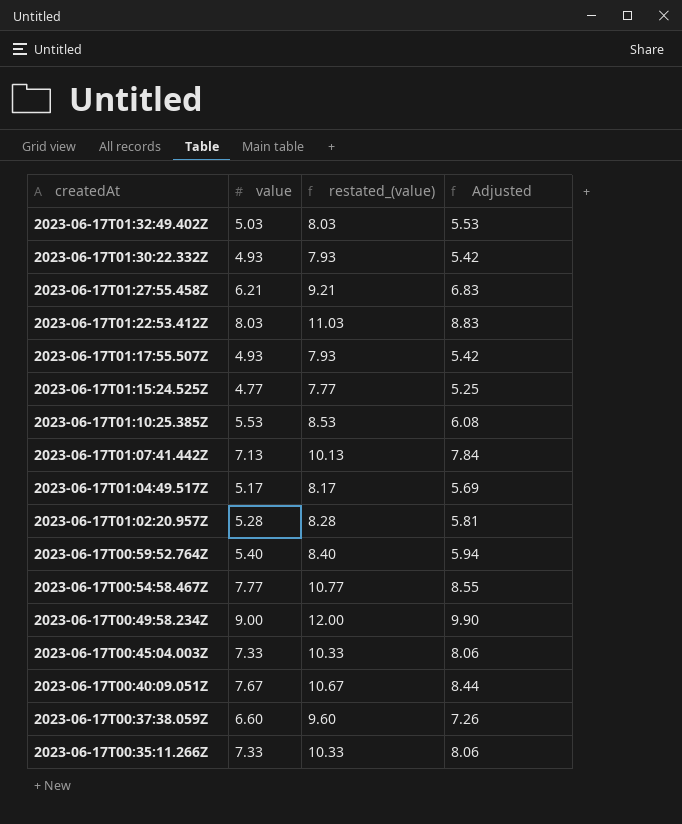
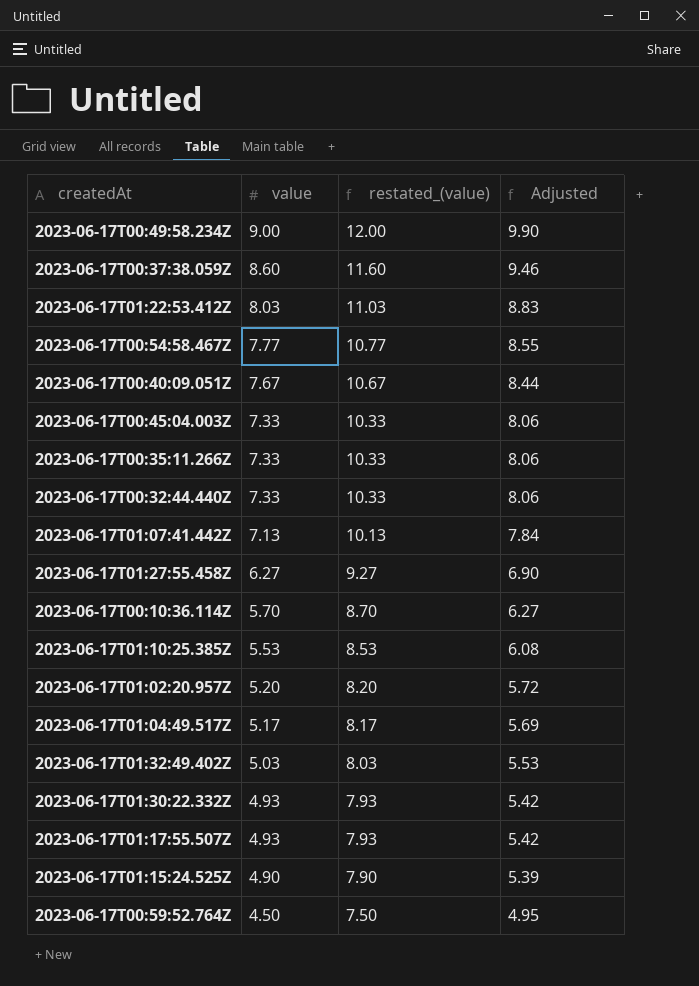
row order: createdAt descending -> value descending
2023-06-17T00:37:38.059Z | value: 6.60 -> 8.60
2023-06-17T00:37:38.059Z | restated_(value): 9.60 -> 11.60
2023-06-17T00:37:38.059Z | Adjusted: 7.26 -> 9.46
row 2023-06-17T00:32:44.440Z: none -> 7.33 | 10.33 | 8.06
2023-06-17T01:27:55.458Z | value: 6.21 -> 6.27
2023-06-17T01:27:55.458Z | restated_(value): 9.21 -> 9.27
2023-06-17T01:27:55.458Z | Adjusted: 6.83 -> 6.90
row 2023-06-17T00:10:36.114Z: none -> 5.70 | 8.70 | 6.27
2023-06-17T01:02:20.957Z | value: 5.28 -> 5.20
2023-06-17T01:02:20.957Z | restated_(value): 8.28 -> 8.20
2023-06-17T01:02:20.957Z | Adjusted: 5.81 -> 5.72
2023-06-17T01:15:24.525Z | value: 4.77 -> 4.90
2023-06-17T01:15:24.525Z | restated_(value): 7.77 -> 7.90
2023-06-17T01:15:24.525Z | Adjusted: 5.25 -> 5.39
2023-06-17T00:59:52.764Z | value: 5.40 -> 4.50
2023-06-17T00:59:52.764Z | restated_(value): 8.40 -> 7.50
2023-06-17T00:59:52.764Z | Adjusted: 5.94 -> 4.95

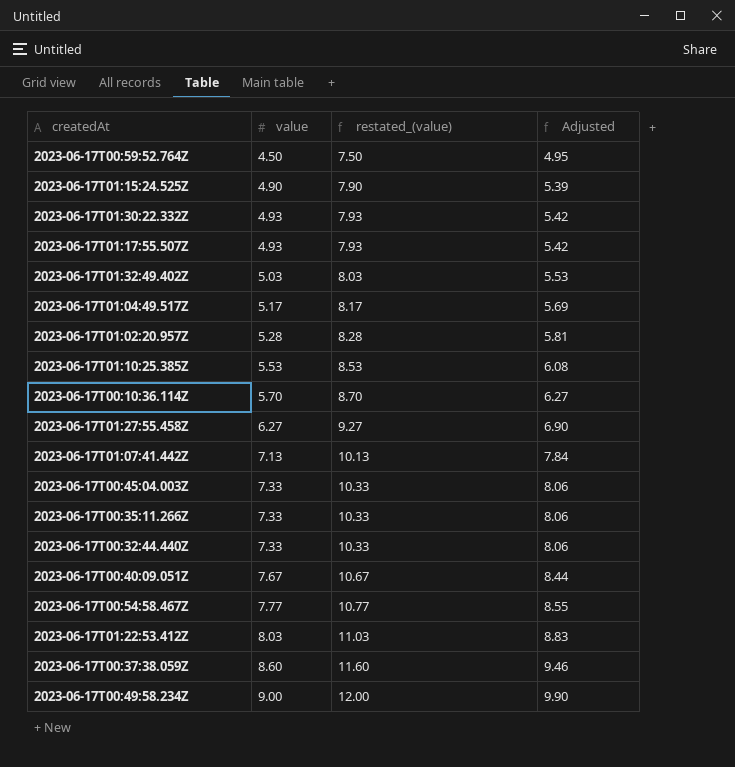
row order: value descending -> value ascending
2023-06-17T01:02:20.957Z | value: 5.20 -> 5.28
2023-06-17T01:02:20.957Z | restated_(value): 8.20 -> 8.28
2023-06-17T01:02:20.957Z | Adjusted: 5.72 -> 5.81

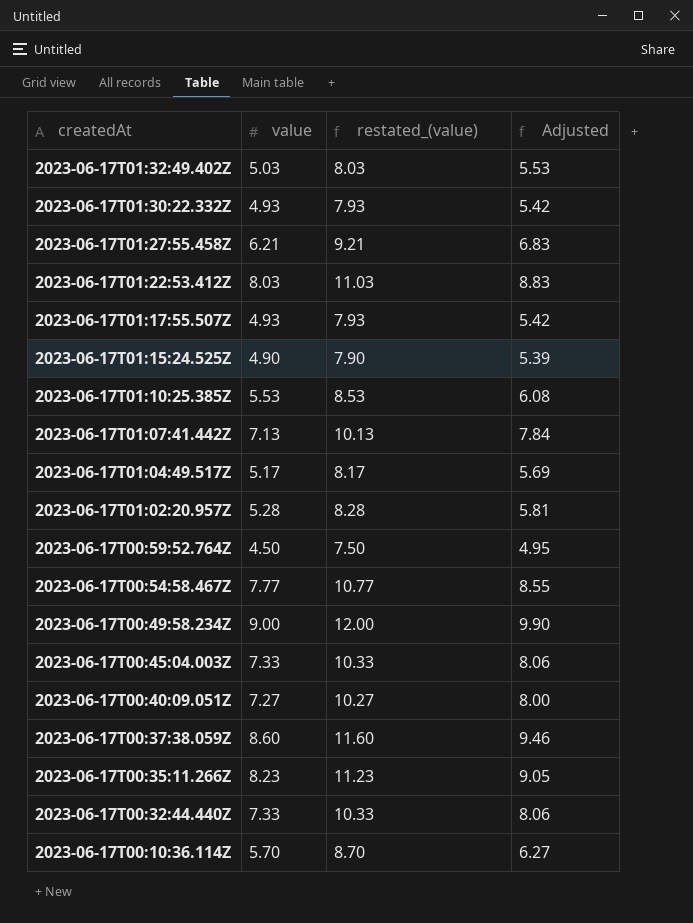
row order: value ascending -> createdAt descending
2023-06-17T01:27:55.458Z | value: 6.27 -> 6.21
2023-06-17T01:27:55.458Z | restated_(value): 9.27 -> 9.21
2023-06-17T01:27:55.458Z | Adjusted: 6.90 -> 6.83
2023-06-17T00:40:09.051Z | value: 7.67 -> 7.27
2023-06-17T00:40:09.051Z | restated_(value): 10.67 -> 10.27
2023-06-17T00:40:09.051Z | Adjusted: 8.44 -> 8.00
2023-06-17T00:35:11.266Z | value: 7.33 -> 8.23
2023-06-17T00:35:11.266Z | restated_(value): 10.33 -> 11.23
2023-06-17T00:35:11.266Z | Adjusted: 8.06 -> 9.05

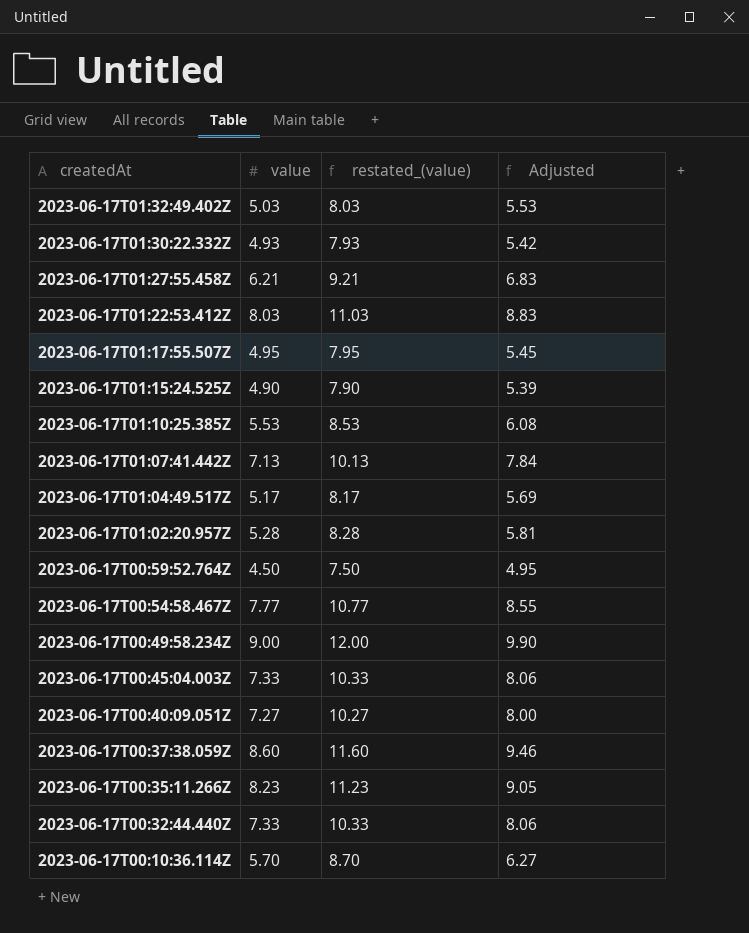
2023-06-17T01:17:55.507Z | value: 4.93 -> 4.95
2023-06-17T01:17:55.507Z | restated_(value): 7.93 -> 7.95
2023-06-17T01:17:55.507Z | Adjusted: 5.42 -> 5.45

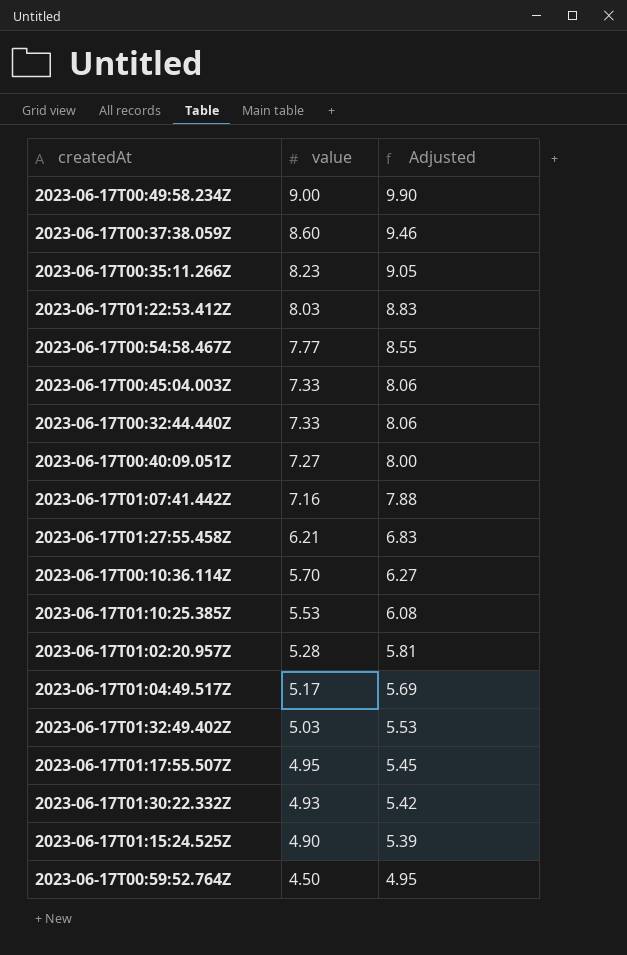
row order: createdAt descending -> value descending
column restated_(value) | formula: [value] + 3 -> none
2023-06-17T01:07:41.442Z | value: 7.13 -> 7.16
2023-06-17T01:07:41.442Z | Adjusted: 7.84 -> 7.88

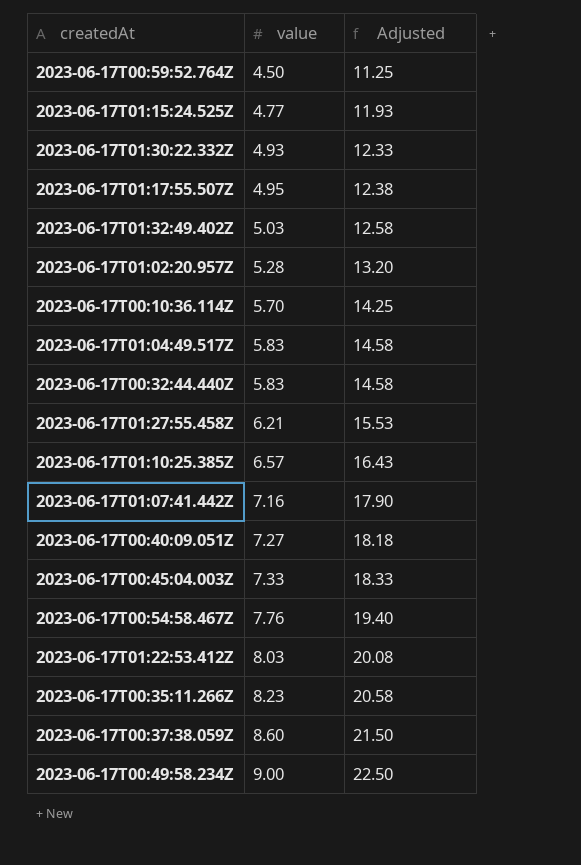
row order: value descending -> value ascending
column Adjusted | formula: [value] * 1.1 -> [value] * 2.5
2023-06-17T01:15:24.525Z | value: 4.90 -> 4.77
2023-06-17T01:04:49.517Z | value: 5.17 -> 5.83
2023-06-17T00:32:44.440Z | value: 7.33 -> 5.83
2023-06-17T01:10:25.385Z | value: 5.53 -> 6.57
2023-06-17T00:54:58.467Z | value: 7.77 -> 7.76

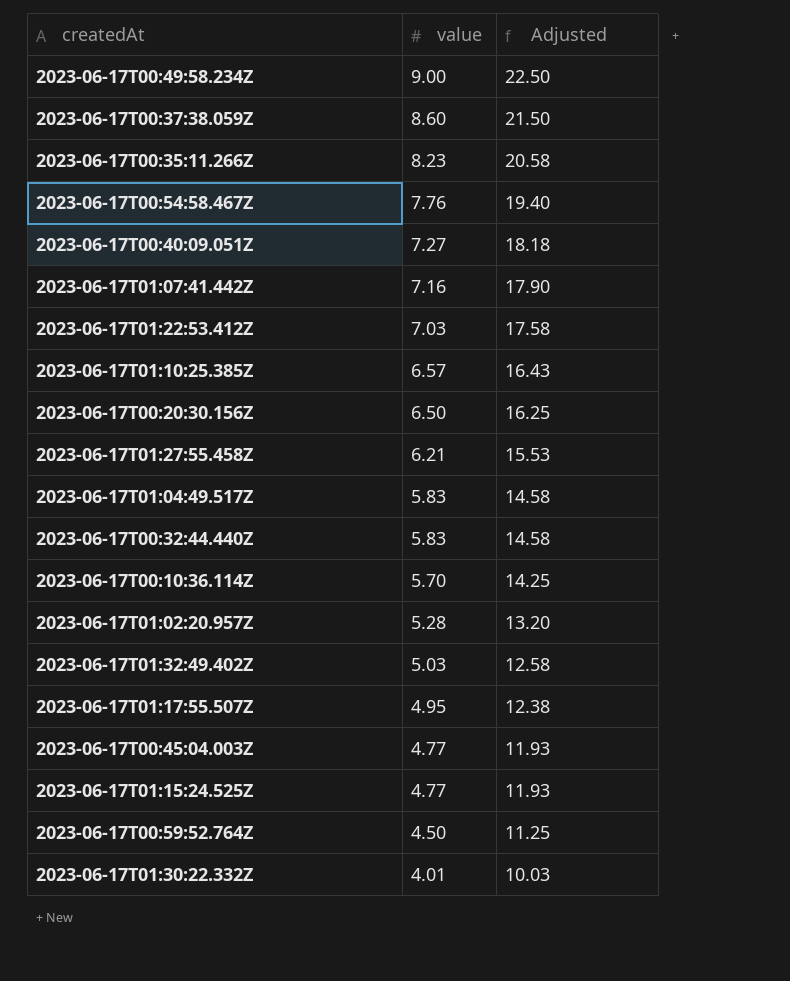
row order: value ascending -> value descending
2023-06-17T01:22:53.412Z | value: 8.03 -> 7.03
2023-06-17T01:22:53.412Z | Adjusted: 20.08 -> 17.58
row 2023-06-17T00:20:30.156Z: none -> 6.50 | 16.25
2023-06-17T00:45:04.003Z | value: 7.33 -> 4.77
2023-06-17T00:45:04.003Z | Adjusted: 18.33 -> 11.93
2023-06-17T01:30:22.332Z | value: 4.93 -> 4.01
2023-06-17T01:30:22.332Z | Adjusted: 12.33 -> 10.03

